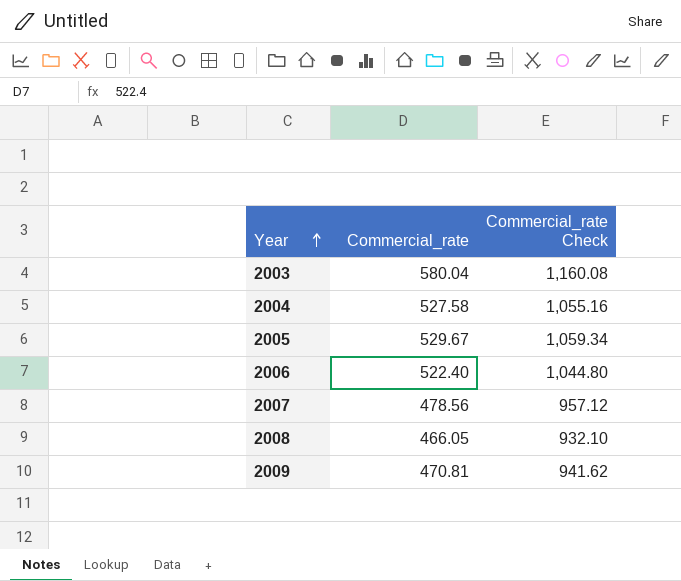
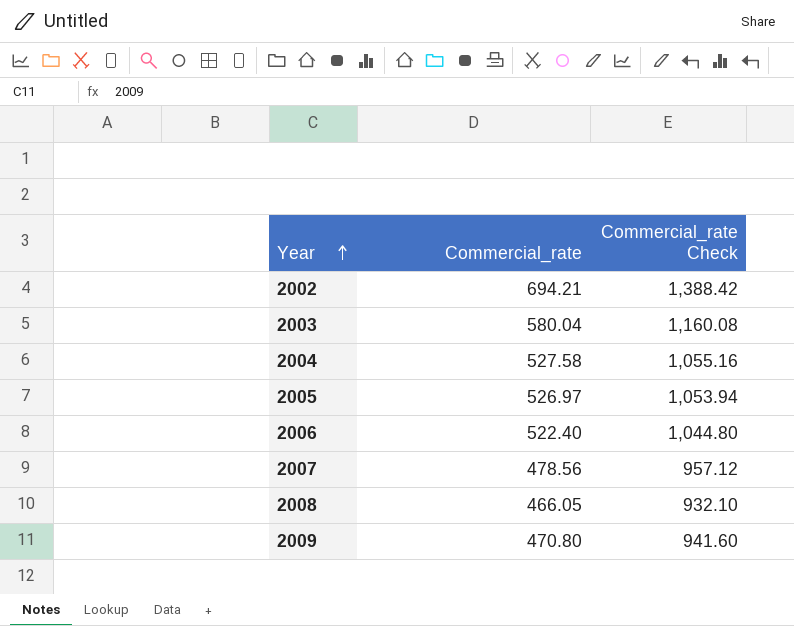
row 2002: none -> 694.21 | 1,388.42
2005 | Commercial_rate: 529.67 -> 526.97
2005 | Commercial_rate Check: 1,059.34 -> 1,053.94
2009 | Commercial_rate: 470.81 -> 470.80
2009 | Commercial_rate Check: 941.62 -> 941.60

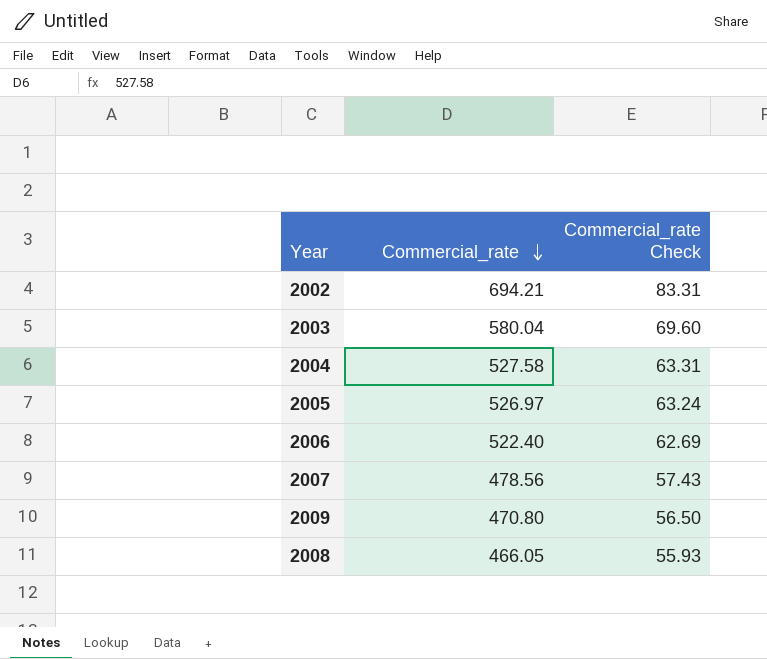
row order: Year ascending -> Commercial_rate descending
column Commercial_rate Check | formula: [Commercial_rate] * 2 -> [Commercial_rate] * 0.12

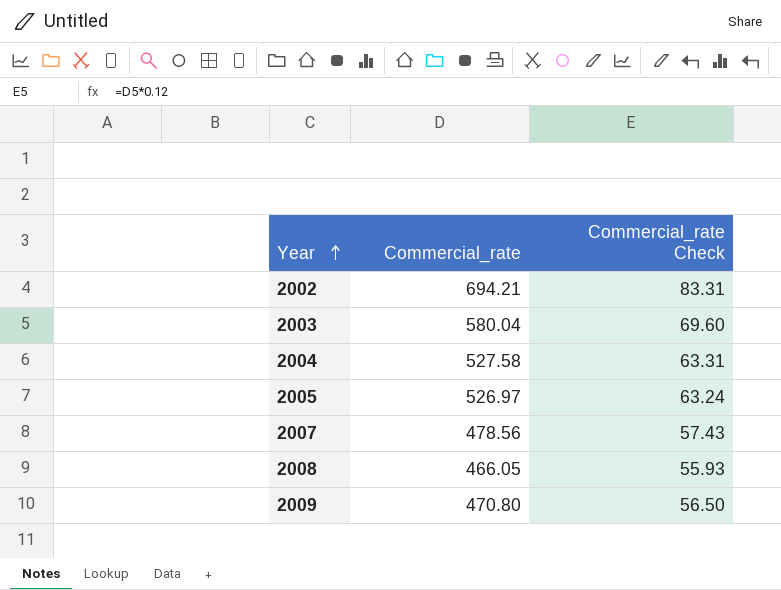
row order: Commercial_rate descending -> Year ascending
row 2006: 522.40 | 62.69 -> none

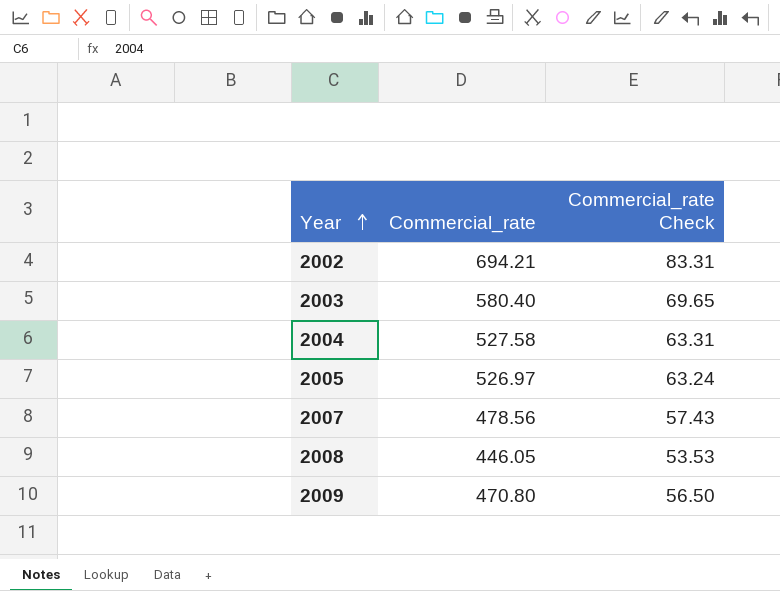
2003 | Commercial_rate: 580.04 -> 580.40
2003 | Commercial_rate Check: 69.60 -> 69.65
2008 | Commercial_rate: 466.05 -> 446.05
2008 | Commercial_rate Check: 55.93 -> 53.53

